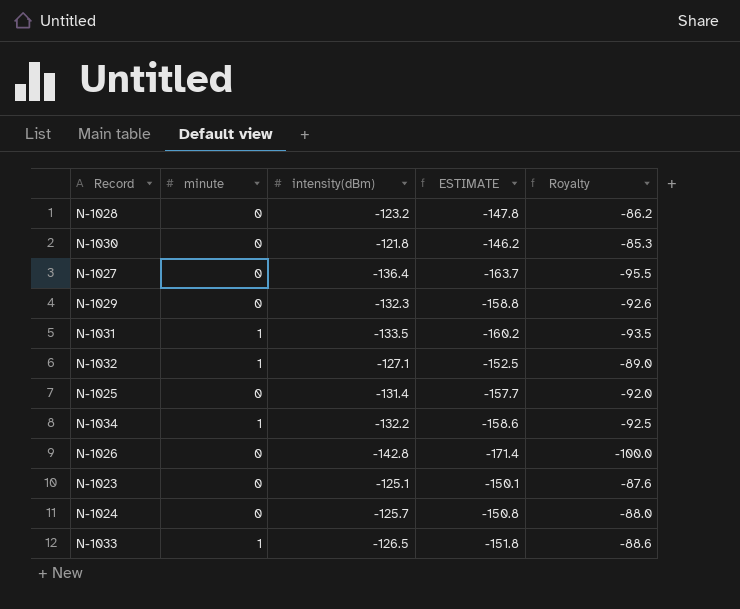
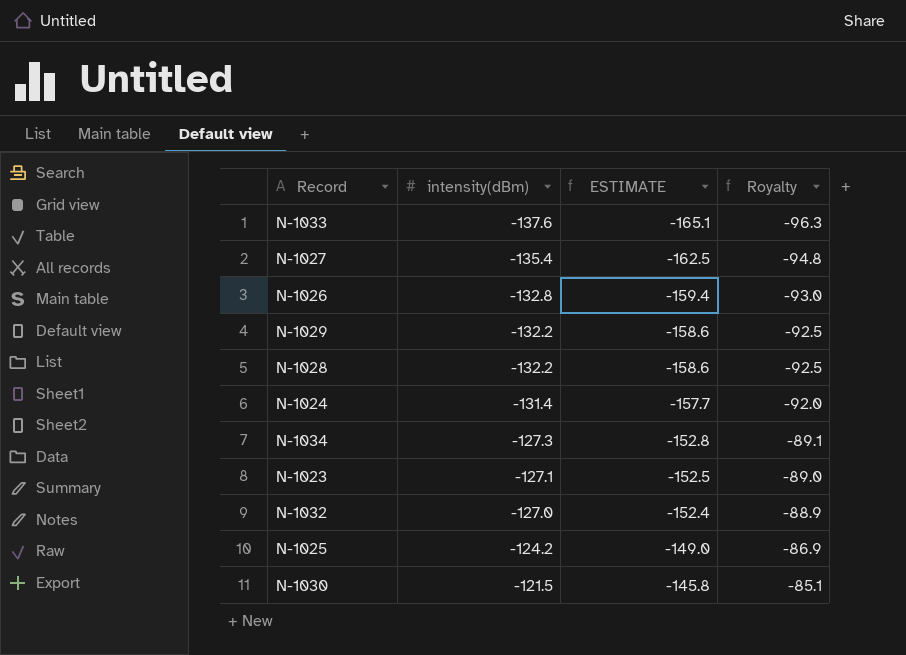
row order: none -> intensity(dBm) ascending
column minute | position: 2 -> none
row N-1031: 1 | -133.5 | -160.2 | -93.5 -> none
N-1033 | intensity(dBm): -126.5 -> -137.6
N-1033 | ESTIMATE: -151.8 -> -165.1
N-1033 | Royalty: -88.6 -> -96.3
N-1027 | intensity(dBm): -136.4 -> -135.4
N-1027 | ESTIMATE: -163.7 -> -162.5
N-1027 | Royalty: -95.5 -> -94.8
N-1026 | intensity(dBm): -142.8 -> -132.8
N-1026 | ESTIMATE: -171.4 -> -159.4
N-1026 | Royalty: -100.0 -> -93.0
N-1029 | intensity(dBm): -132.3 -> -132.2
N-1029 | ESTIMATE: -158.8 -> -158.6
N-1029 | Royalty: -92.6 -> -92.5
N-1028 | intensity(dBm): -123.2 -> -132.2
N-1028 | ESTIMATE: -147.8 -> -158.6
N-1028 | Royalty: -86.2 -> -92.5
N-1024 | intensity(dBm): -125.7 -> -131.4
N-1024 | ESTIMATE: -150.8 -> -157.7
N-1024 | Royalty: -88.0 -> -92.0
N-1034 | intensity(dBm): -132.2 -> -127.3
N-1034 | ESTIMATE: -158.6 -> -152.8
N-1034 | Royalty: -92.5 -> -89.1
N-1023 | intensity(dBm): -125.1 -> -127.1
N-1023 | ESTIMATE: -150.1 -> -152.5
N-1023 | Royalty: -87.6 -> -89.0
N-1032 | intensity(dBm): -127.1 -> -127.0
N-1032 | ESTIMATE: -152.5 -> -152.4
N-1032 | Royalty: -89.0 -> -88.9
N-1025 | intensity(dBm): -131.4 -> -124.2
N-1025 | ESTIMATE: -157.7 -> -149.0
N-1025 | Royalty: -92.0 -> -86.9
N-1030 | intensity(dBm): -121.8 -> -121.5
N-1030 | ESTIMATE: -146.2 -> -145.8
N-1030 | Royalty: -85.3 -> -85.1

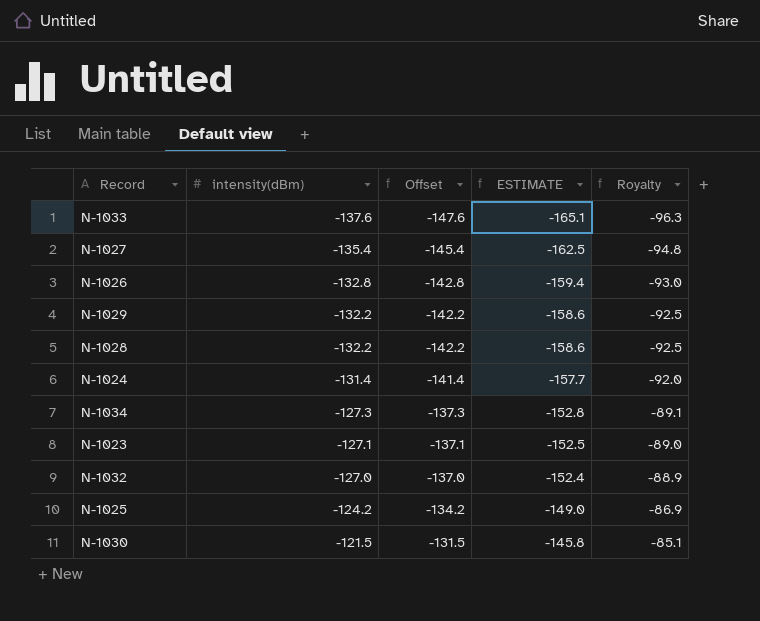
column Offset | formula: none -> [intensity(dBm)] - 10

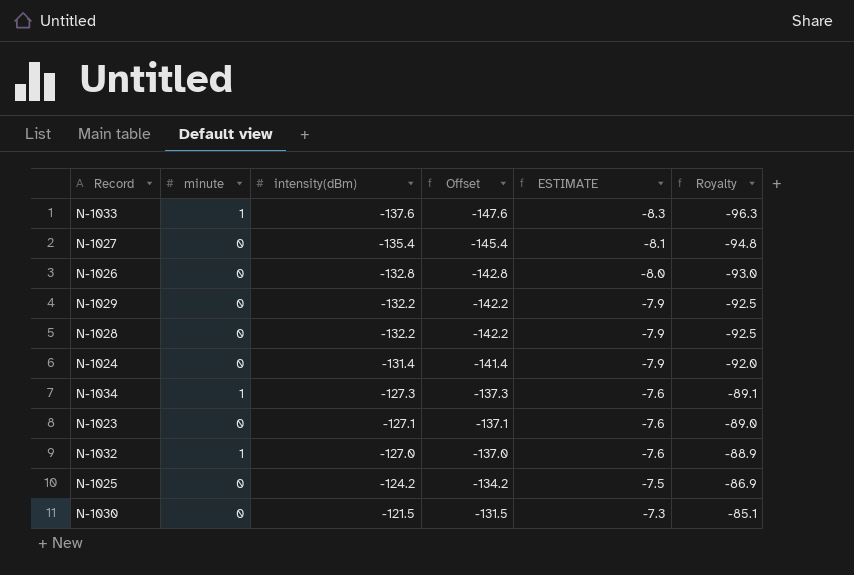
column minute | position: none -> 2
column ESTIMATE | formula: [intensity(dBm)] * 1.2 -> [intensity(dBm)] * 0.06

